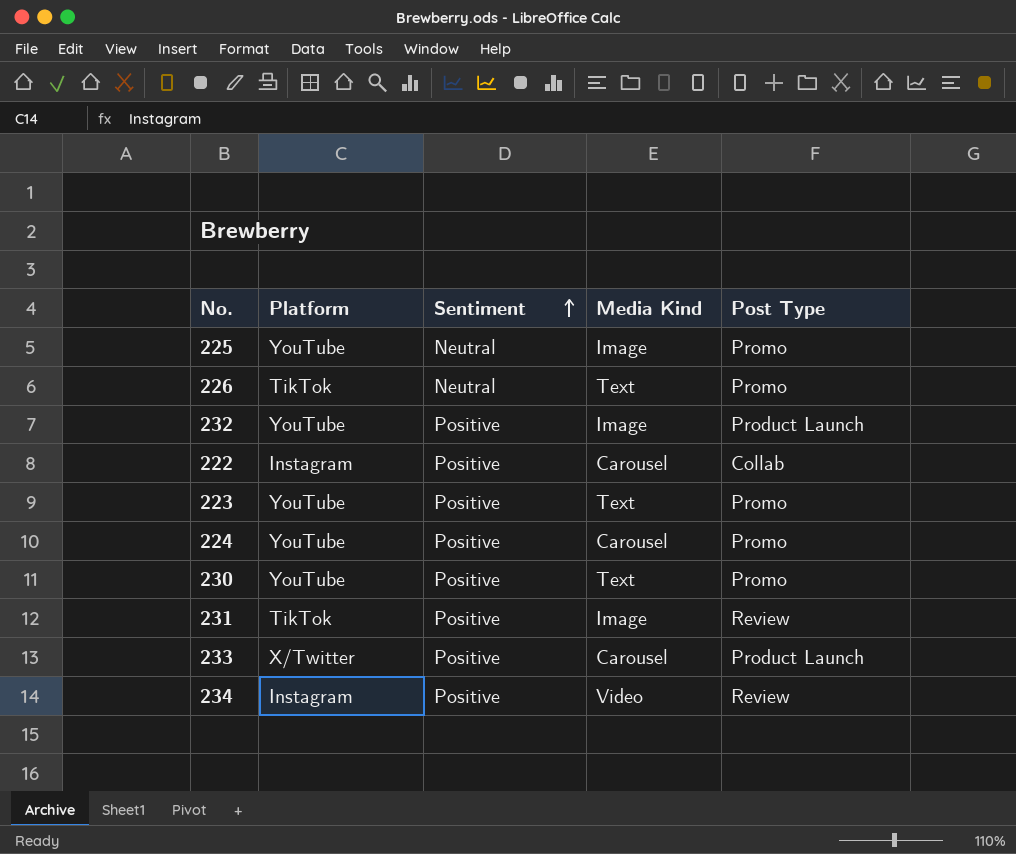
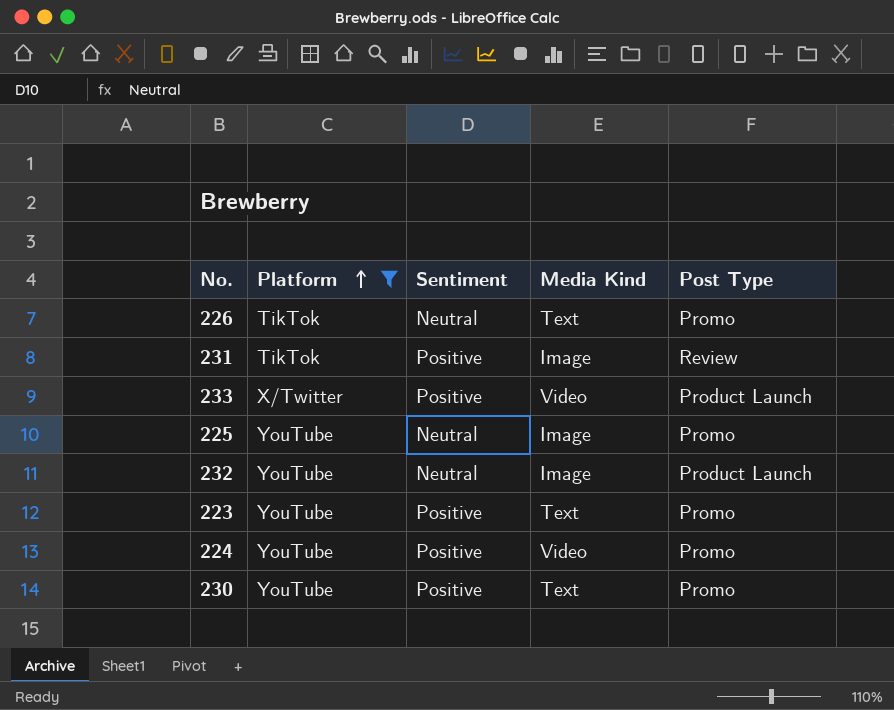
filter: none -> Platform != Instagram
row order: Sentiment ascending -> Platform ascending
233 | Media Kind: Carousel -> Video
232 | Sentiment: Positive -> Neutral
224 | Media Kind: Carousel -> Video

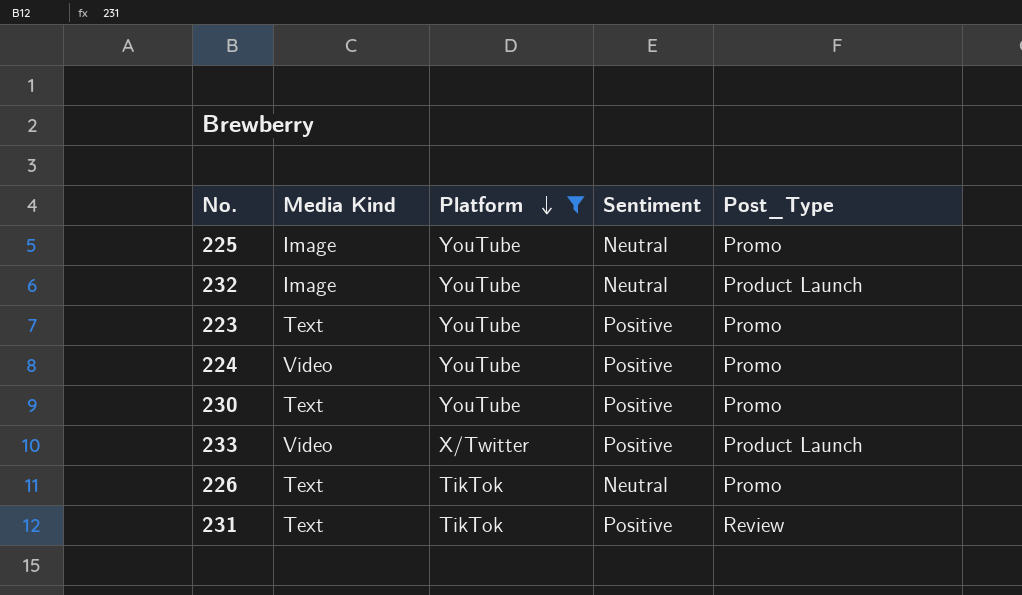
row order: Platform ascending -> Platform descending
column Media Kind | position: 4 -> 2
column name: Post Type -> Post_Type
231 | Media Kind: Image -> Text

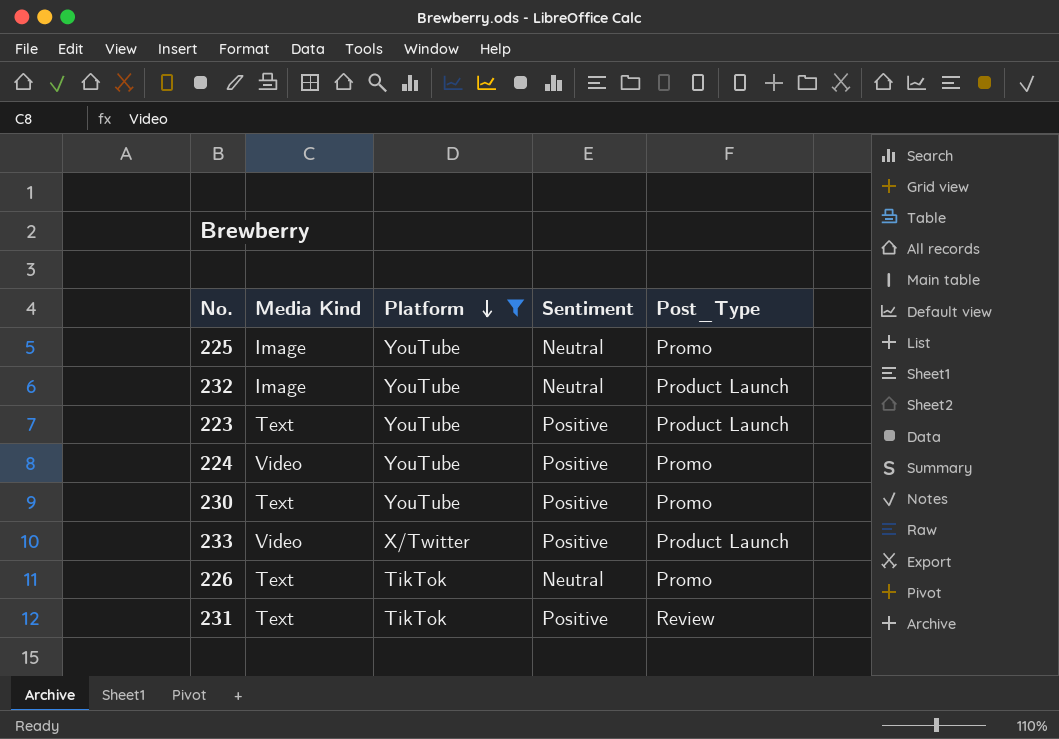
223 | Post_Type: Promo -> Product Launch

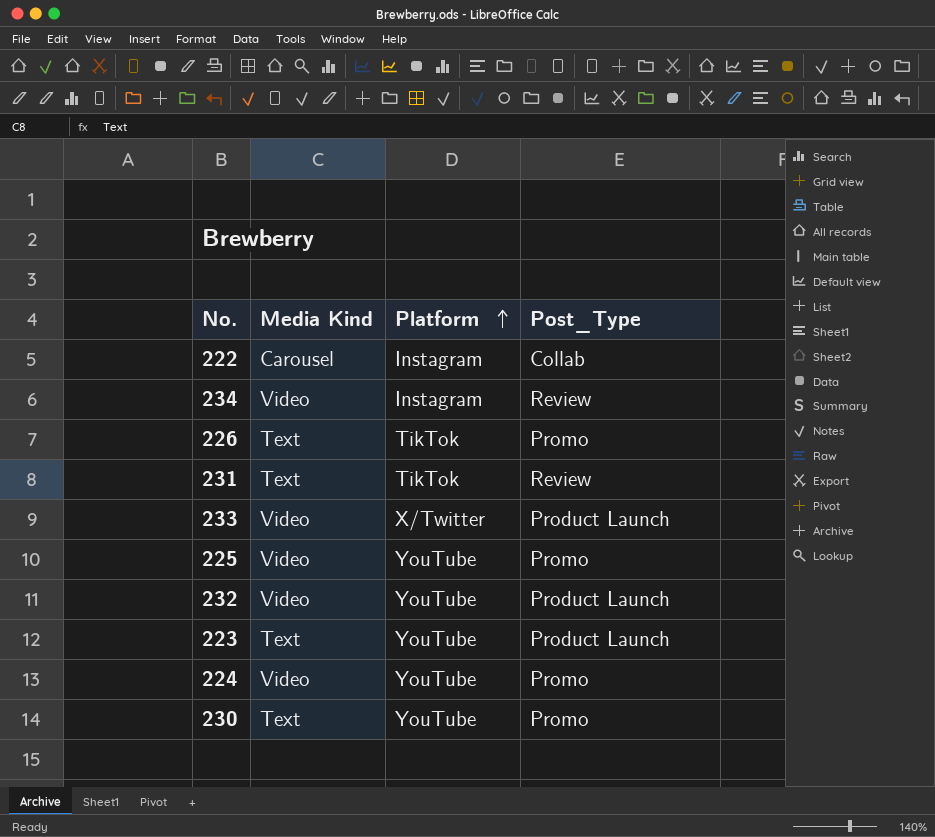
filter: Platform != Instagram -> none
row order: Platform descending -> Platform ascending
column Sentiment | position: 4 -> none
225 | Media Kind: Image -> Video
232 | Media Kind: Image -> Video

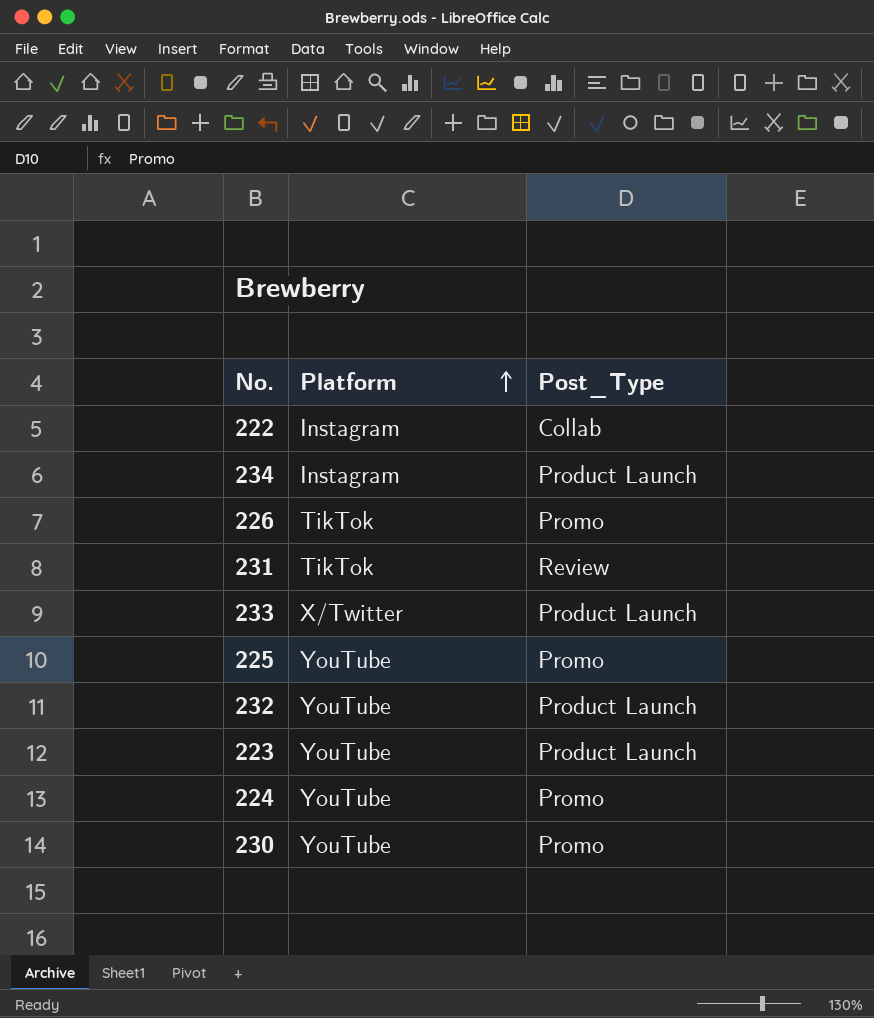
column Media Kind | position: 2 -> none
234 | Post_Type: Review -> Product Launch

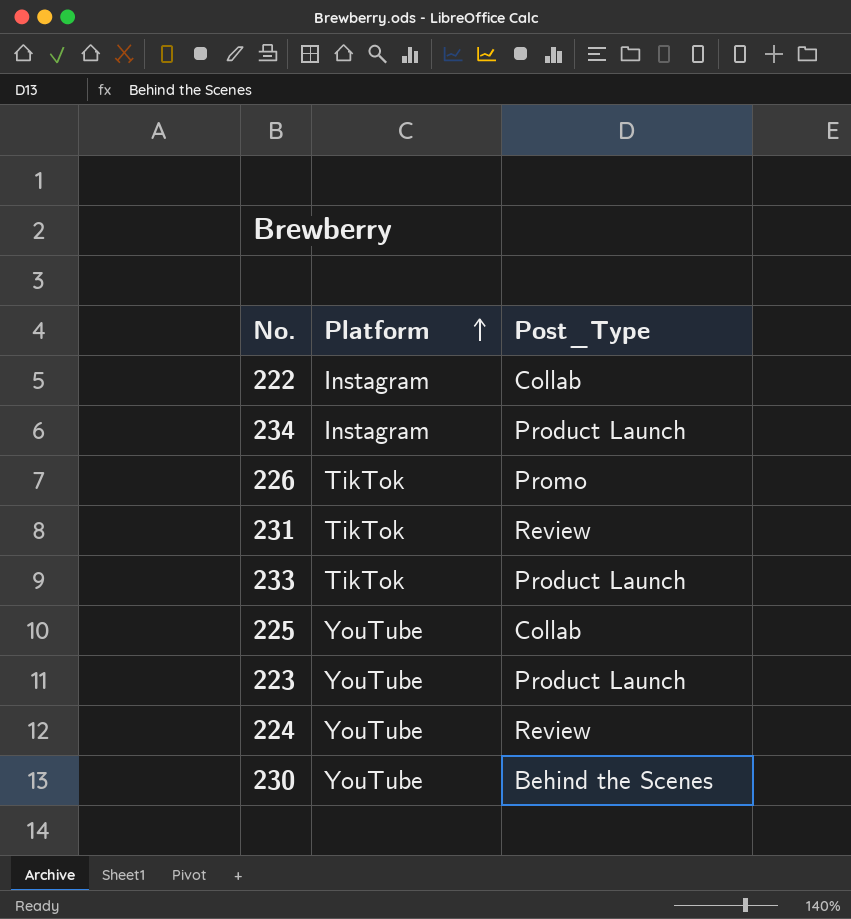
row 232: YouTube | Product Launch -> none
233 | Platform: X/Twitter -> TikTok
225 | Post_Type: Promo -> Collab
224 | Post_Type: Promo -> Review
230 | Post_Type: Promo -> Behind the Scenes

